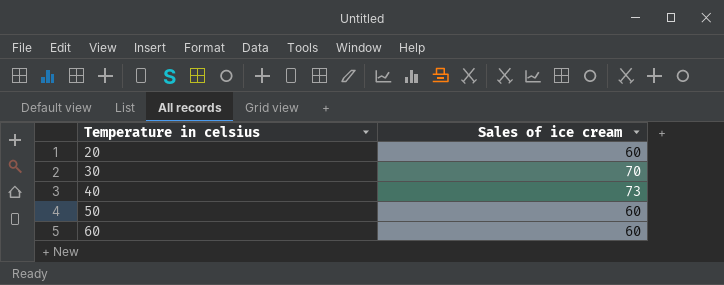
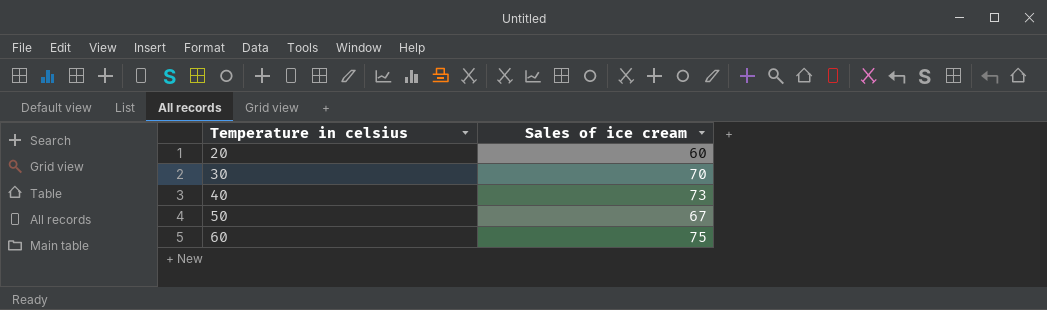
50 | Sales of ice cream: 60 -> 67
60 | Sales of ice cream: 60 -> 75

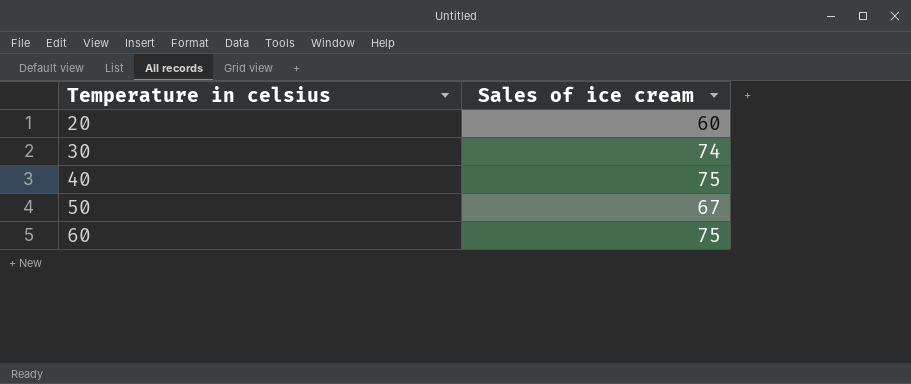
30 | Sales of ice cream: 70 -> 74
40 | Sales of ice cream: 73 -> 75

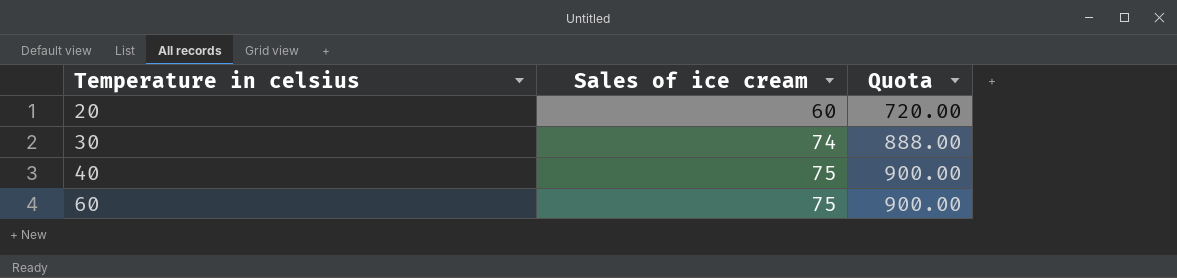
column Quota | formula: none -> [Sales of ice cream] * 12
row 50: 67 -> none

